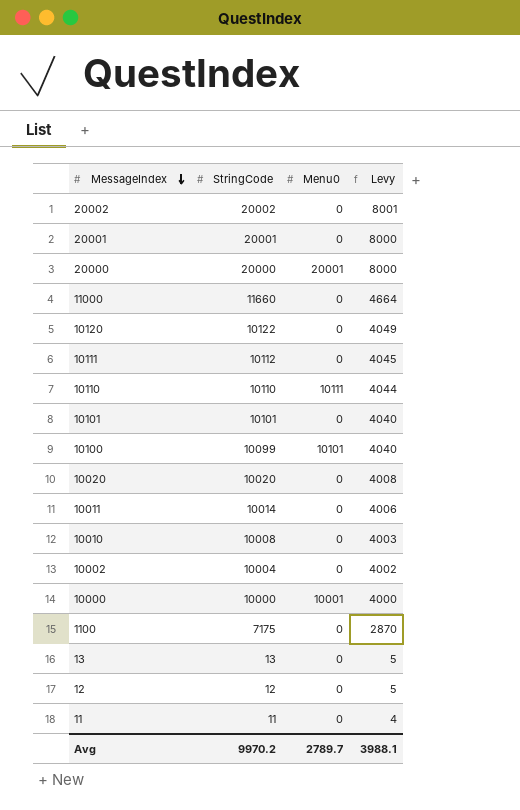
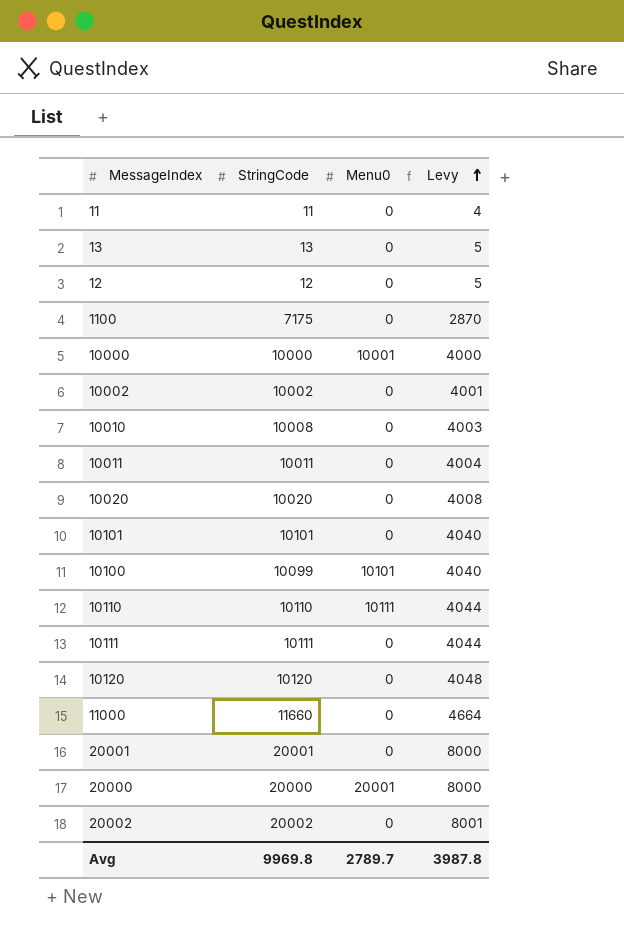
row order: MessageIndex descending -> Levy ascending
10002 | StringCode: 10004 -> 10002
10002 | Levy: 4002 -> 4001
10011 | StringCode: 10014 -> 10011
10011 | Levy: 4006 -> 4004
10111 | StringCode: 10112 -> 10111
10111 | Levy: 4045 -> 4044
10120 | StringCode: 10122 -> 10120
10120 | Levy: 4049 -> 4048
Avg | StringCode: 9970.2 -> 9969.8
Avg | Levy: 3988.1 -> 3987.8

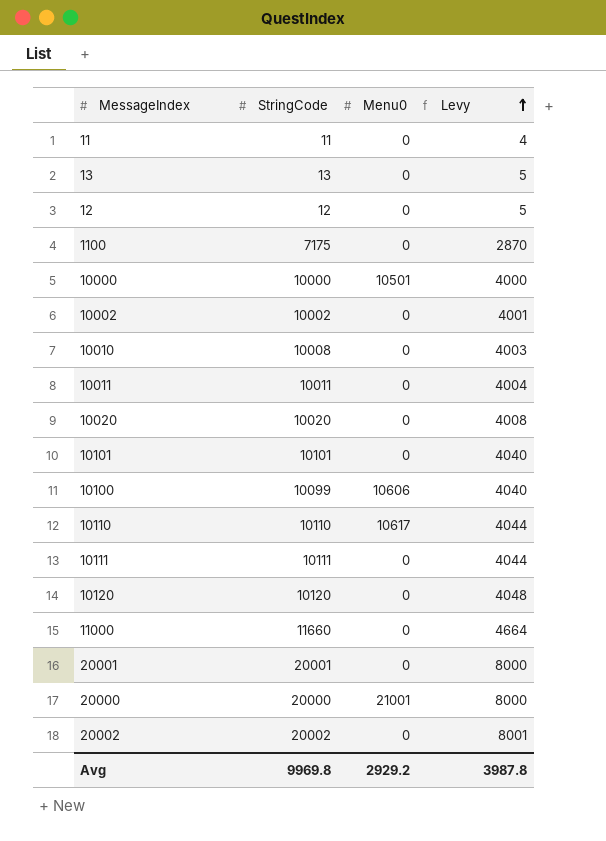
10000 | Menu0: 10001 -> 10501
10100 | Menu0: 10101 -> 10606
10110 | Menu0: 10111 -> 10617
20000 | Menu0: 20001 -> 21001
Avg | Menu0: 2789.7 -> 2929.2

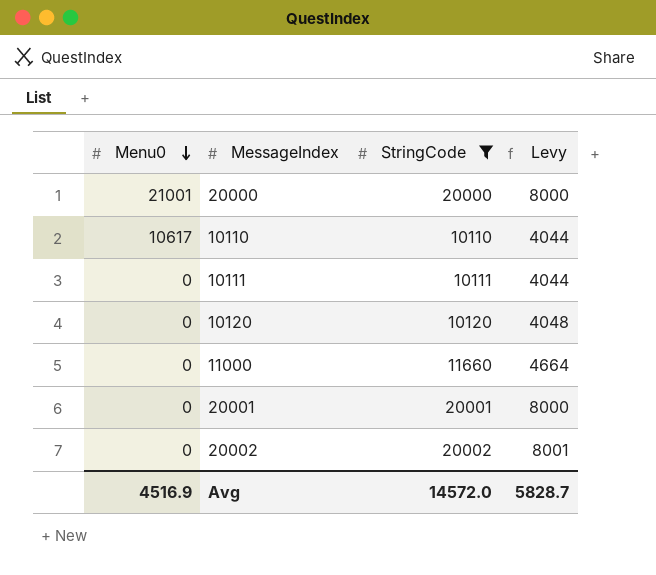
filter: none -> StringCode >= 10110
row order: Levy ascending -> Menu0 descending
column Menu0 | position: 3 -> 1
Avg | Menu0: 2929.2 -> 4516.9
Avg | StringCode: 9969.8 -> 14572.0
Avg | Levy: 3987.8 -> 5828.7

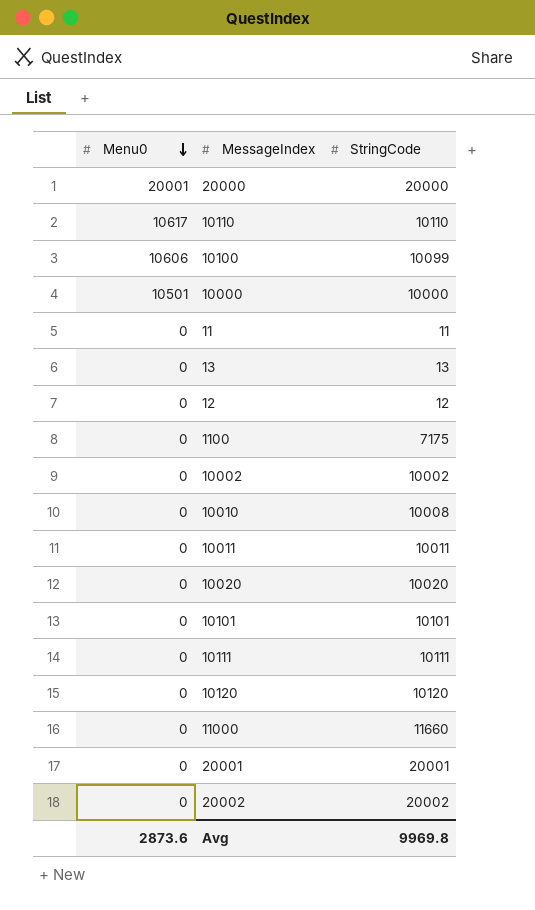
filter: StringCode >= 10110 -> none
column Levy | formula: [StringCode] * 0.4 -> none
20000 | Menu0: 21001 -> 20001
Avg | Menu0: 4516.9 -> 2873.6
Avg | StringCode: 14572.0 -> 9969.8

